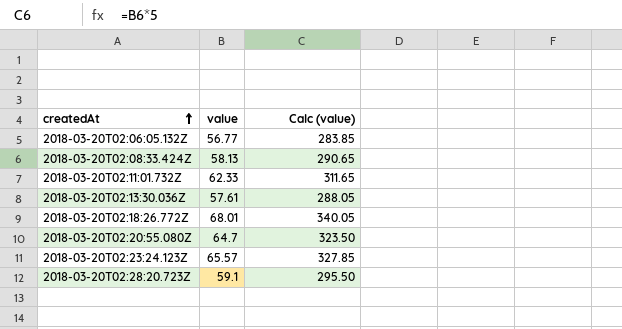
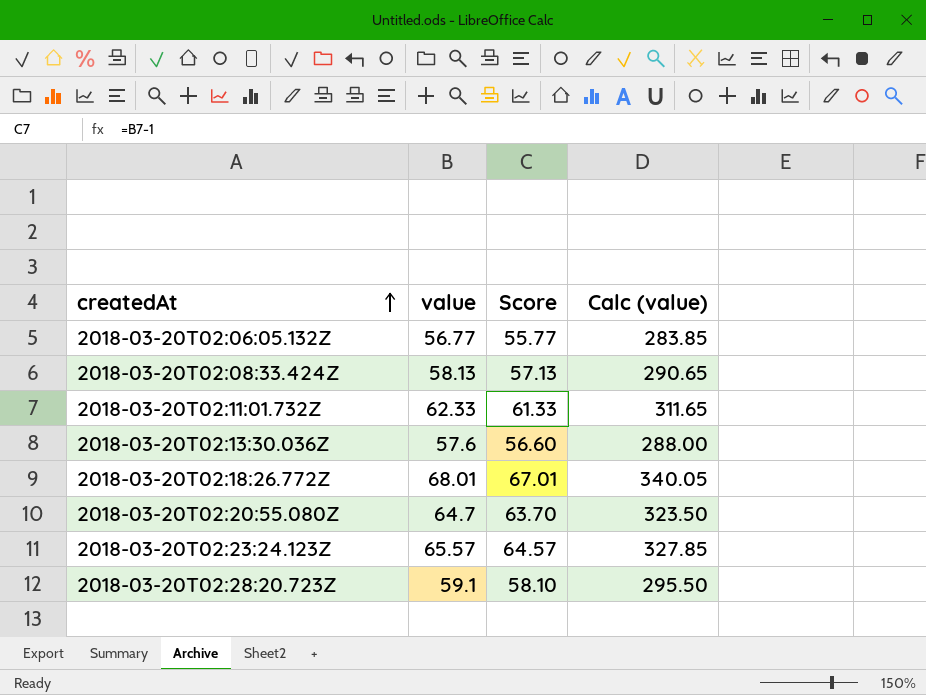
column Score | formula: none -> [value] - 1
2018-03-20T02:13:30.036Z | value: 57.61 -> 57.6
2018-03-20T02:13:30.036Z | Calc (value): 288.05 -> 288.00

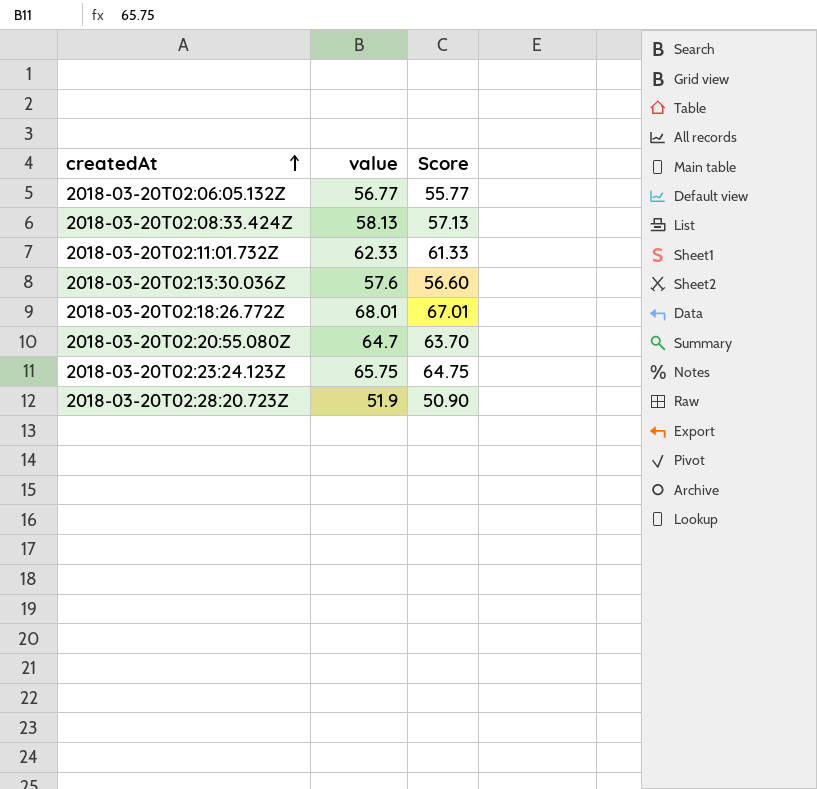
column Calc (value) | formula: [value] * 5 -> none
2018-03-20T02:23:24.123Z | value: 65.57 -> 65.75
2018-03-20T02:23:24.123Z | Score: 64.57 -> 64.75
2018-03-20T02:28:20.723Z | value: 59.1 -> 51.9
2018-03-20T02:28:20.723Z | Score: 58.10 -> 50.90

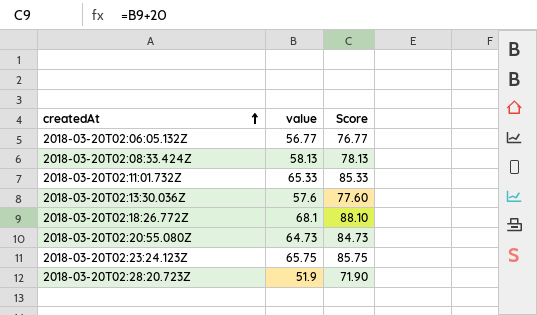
column Score | formula: [value] - 1 -> [value] + 20
2018-03-20T02:11:01.732Z | value: 62.33 -> 65.33
2018-03-20T02:18:26.772Z | value: 68.01 -> 68.1
2018-03-20T02:20:55.080Z | value: 64.7 -> 64.73

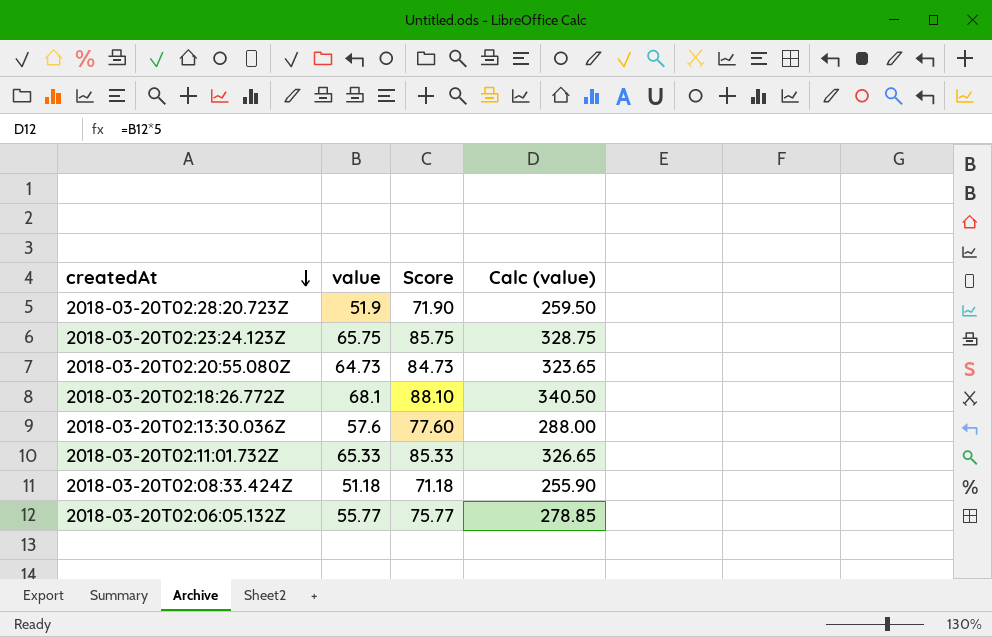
row order: createdAt ascending -> createdAt descending
column Calc (value) | formula: none -> [value] * 5
2018-03-20T02:08:33.424Z | value: 58.13 -> 51.18
2018-03-20T02:08:33.424Z | Score: 78.13 -> 71.18
2018-03-20T02:06:05.132Z | value: 56.77 -> 55.77
2018-03-20T02:06:05.132Z | Score: 76.77 -> 75.77

